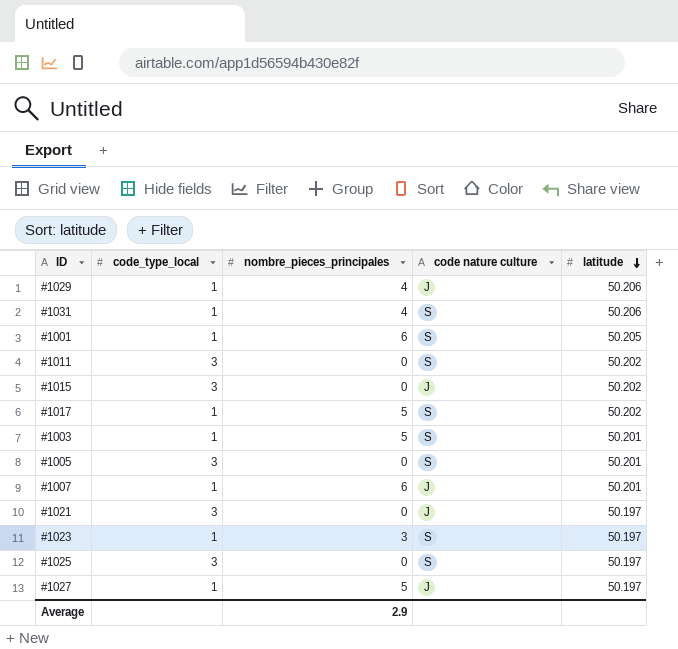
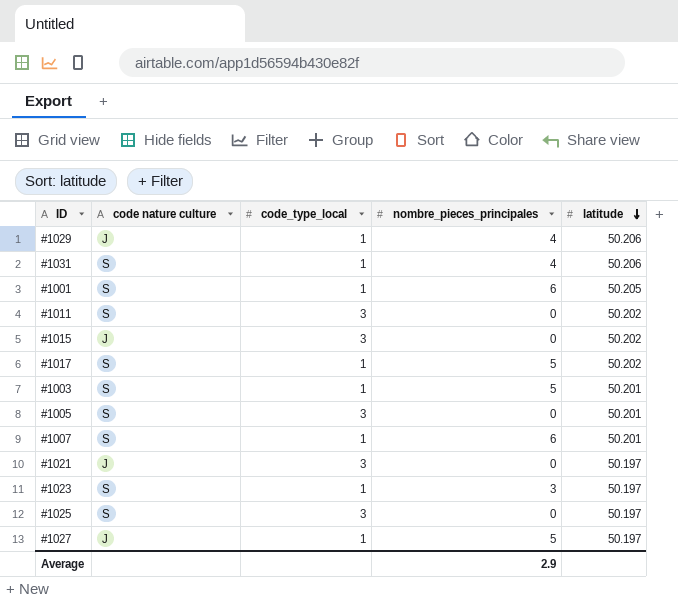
column code nature culture | position: 4 -> 2
#1007 | code nature culture: J -> S

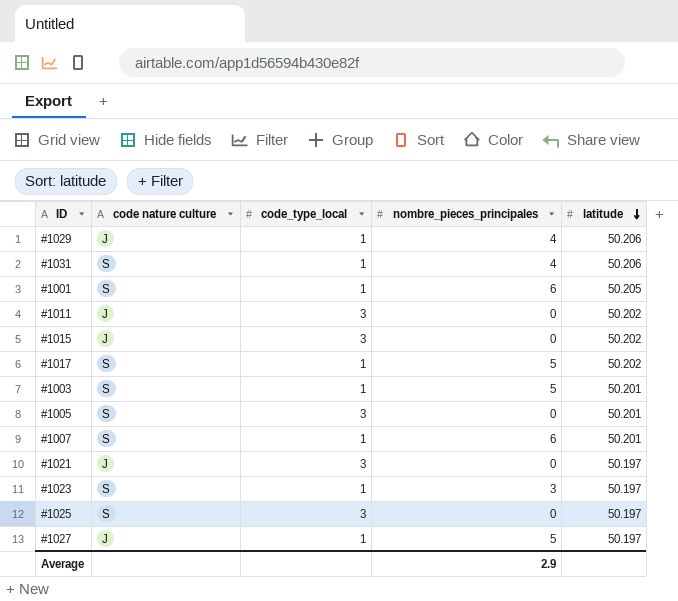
#1011 | code nature culture: S -> J

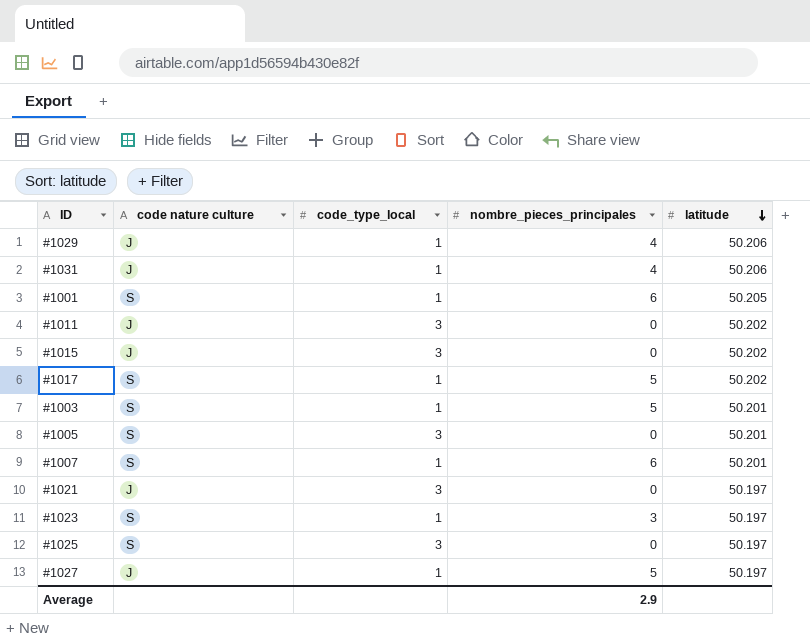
#1031 | code nature culture: S -> J

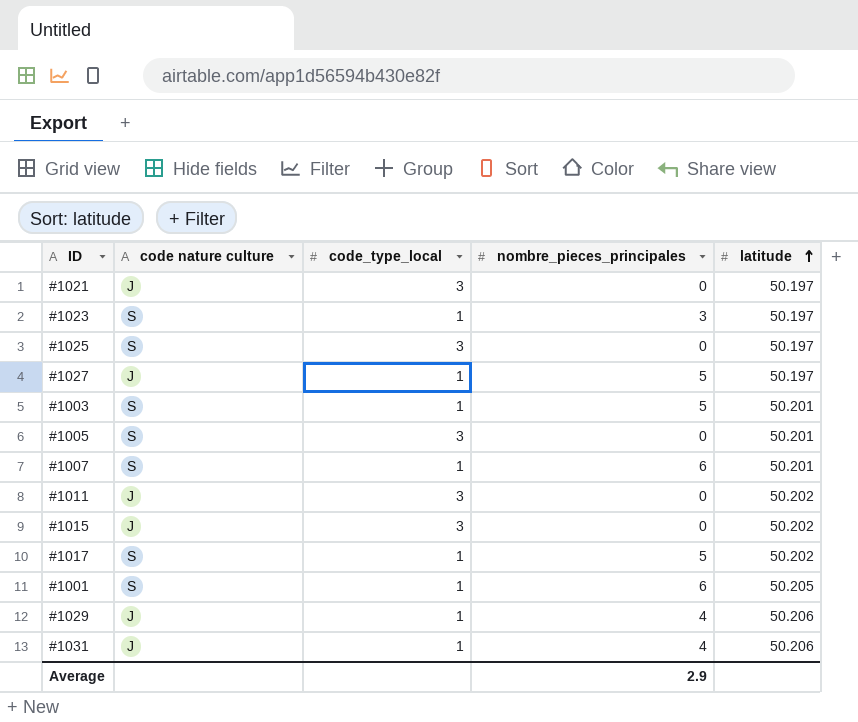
row order: latitude descending -> latitude ascending

